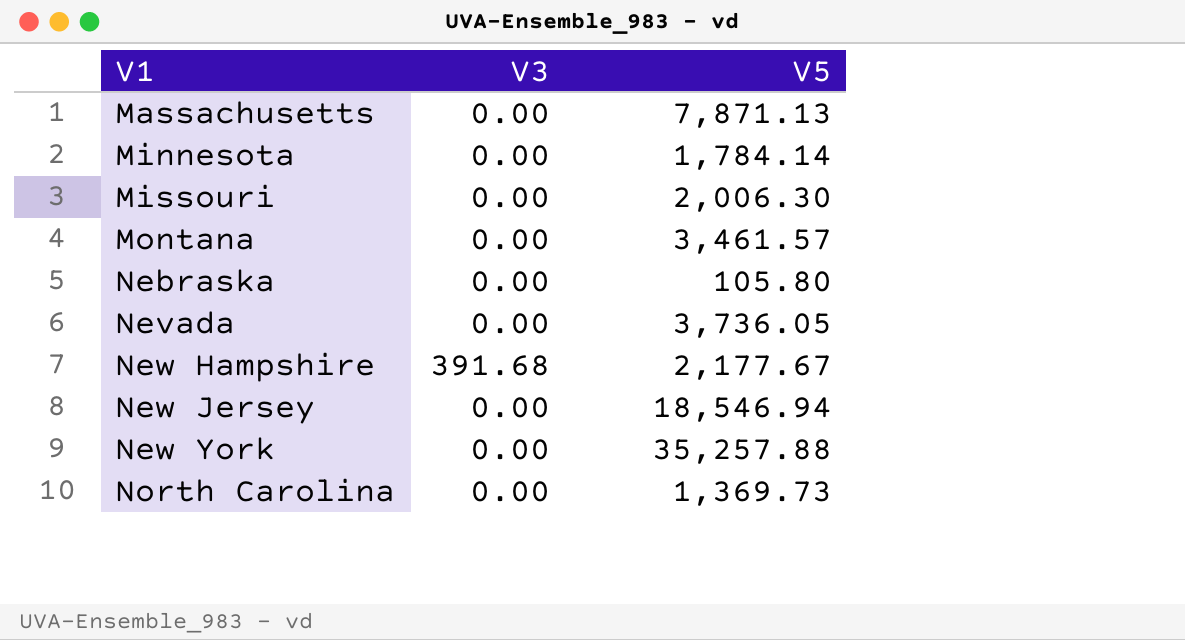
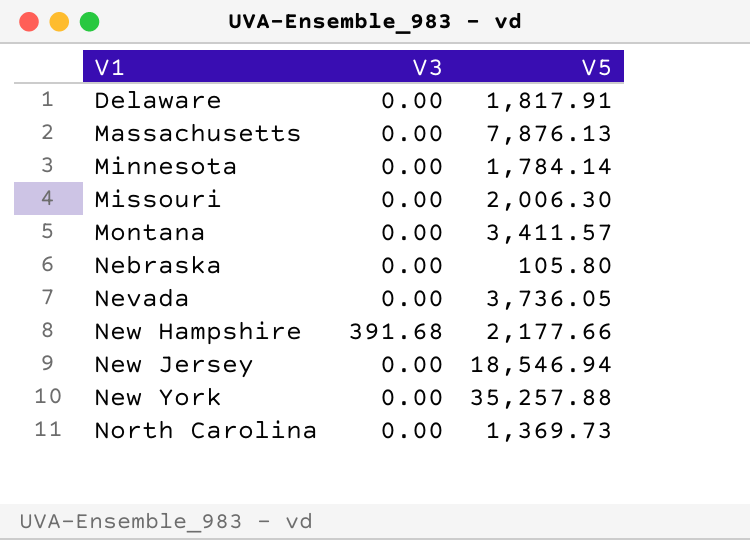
row Delaware: none -> 0.00 | 1,817.91
Massachusetts | V5: 7,871.13 -> 7,876.13
Montana | V5: 3,461.57 -> 3,411.57
New Hampshire | V5: 2,177.67 -> 2,177.66

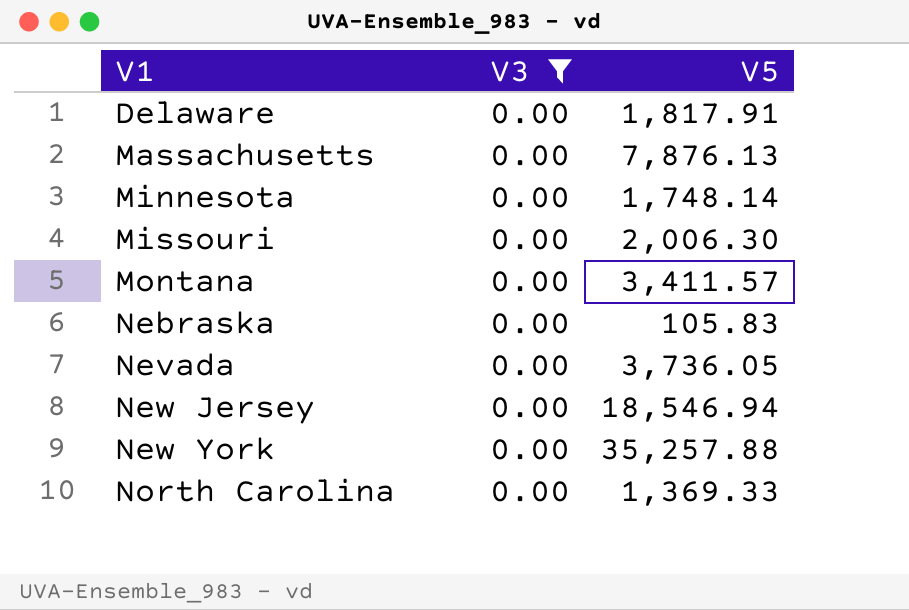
filter: none -> V3 = 0.00
Minnesota | V5: 1,784.14 -> 1,748.14
Nebraska | V5: 105.80 -> 105.83
North Carolina | V5: 1,369.73 -> 1,369.33

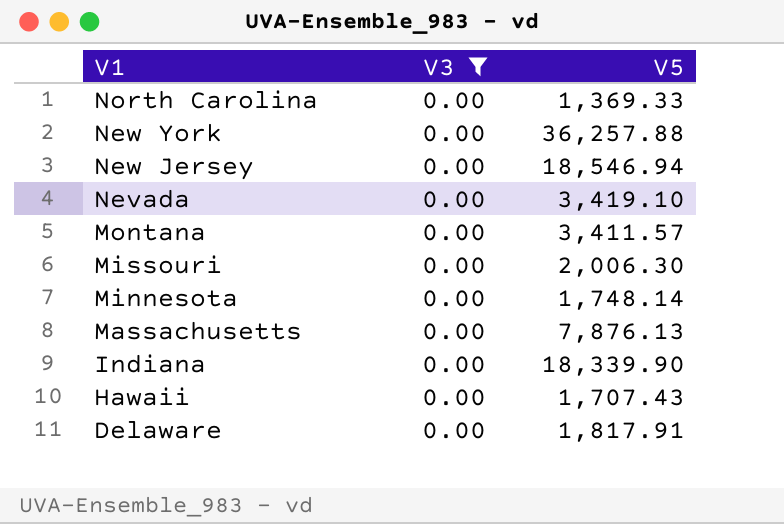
row order: V1 ascending -> V1 descending
row Nebraska: 0.00 | 105.83 -> none
New York | V5: 35,257.88 -> 36,257.88
Nevada | V5: 3,736.05 -> 3,419.10
row Indiana: none -> 0.00 | 18,339.90
row Hawaii: none -> 0.00 | 1,707.43

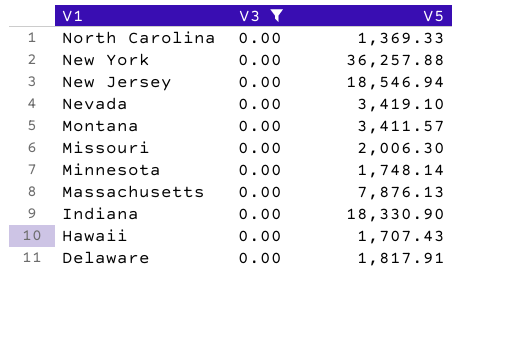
Indiana | V5: 18,339.90 -> 18,330.90

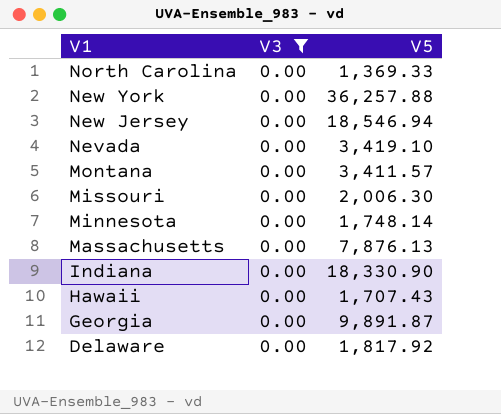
row Georgia: none -> 0.00 | 9,891.87
Delaware | V5: 1,817.91 -> 1,817.92

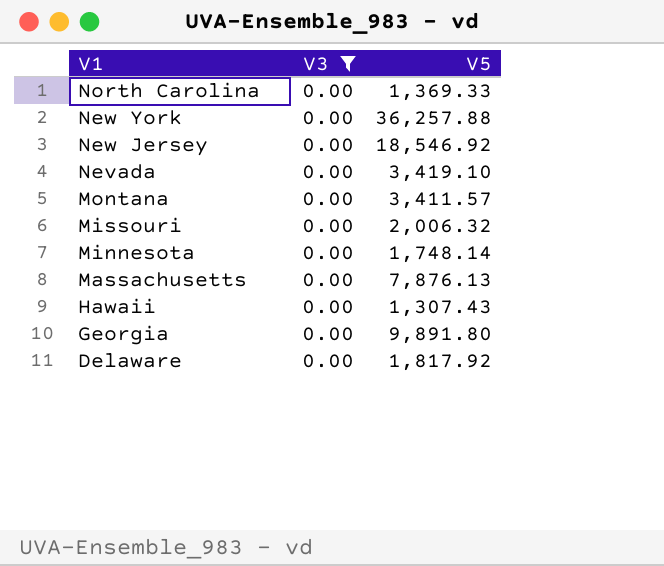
row Indiana: 0.00 | 18,330.90 -> none
New Jersey | V5: 18,546.94 -> 18,546.92
Missouri | V5: 2,006.30 -> 2,006.32
Hawaii | V5: 1,707.43 -> 1,307.43
Georgia | V5: 9,891.87 -> 9,891.80

